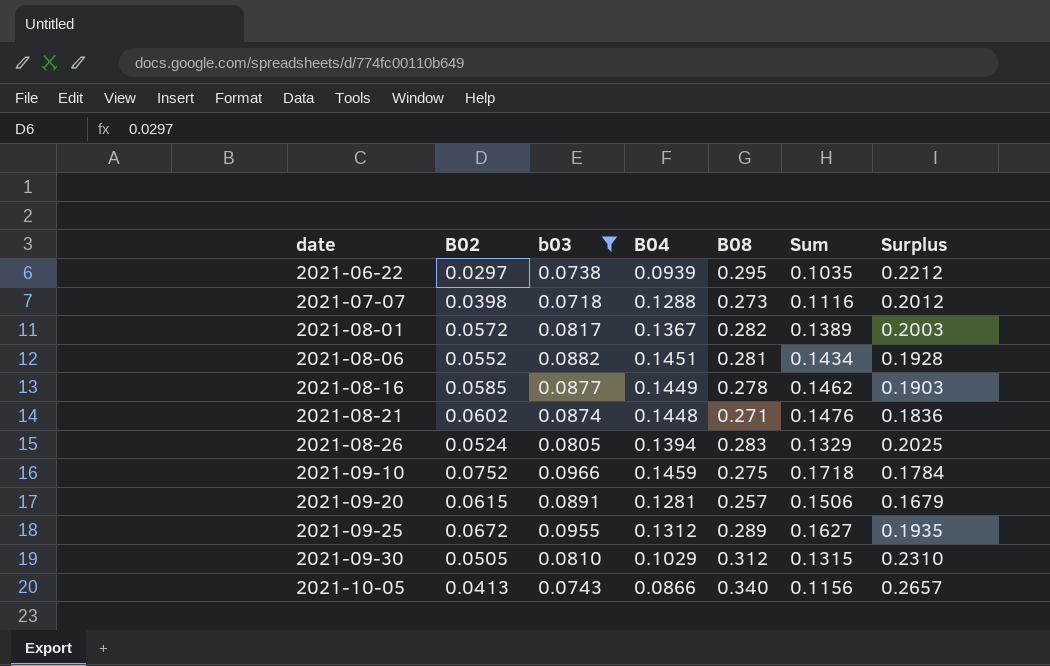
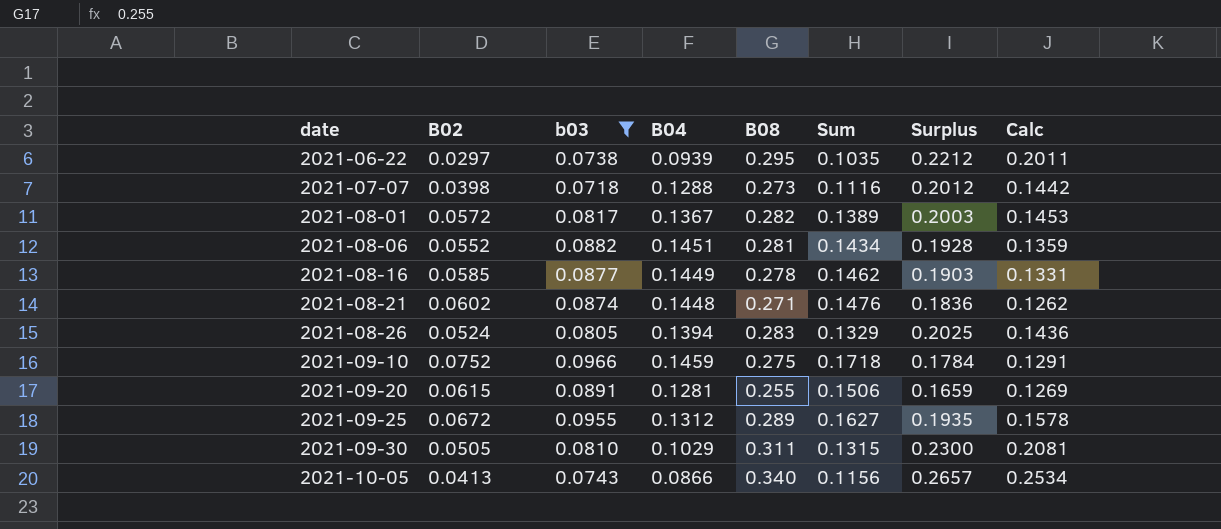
column Calc | formula: none -> [B08] - [B04]
2021-09-20 | B08: 0.257 -> 0.255
2021-09-20 | Surplus: 0.1679 -> 0.1659
2021-09-30 | B08: 0.312 -> 0.311
2021-09-30 | Surplus: 0.2310 -> 0.2300

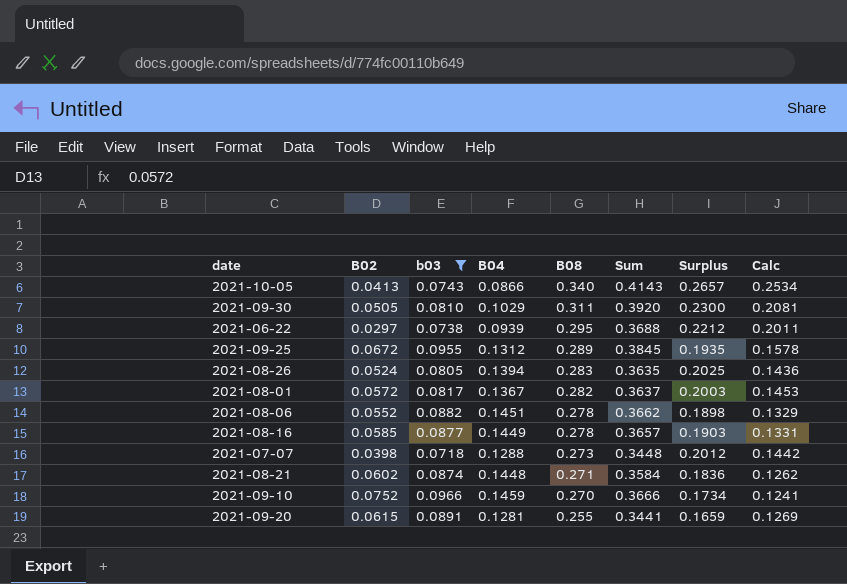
row order: date ascending -> B08 descending
column Sum | formula: [B02] + [b03] -> [b03] + [B08]
2021-08-06 | B08: 0.281 -> 0.278
2021-08-06 | Surplus: 0.1928 -> 0.1898
2021-08-06 | Calc: 0.1359 -> 0.1329
2021-09-10 | B08: 0.275 -> 0.270
2021-09-10 | Surplus: 0.1784 -> 0.1734
2021-09-10 | Calc: 0.1291 -> 0.1241

